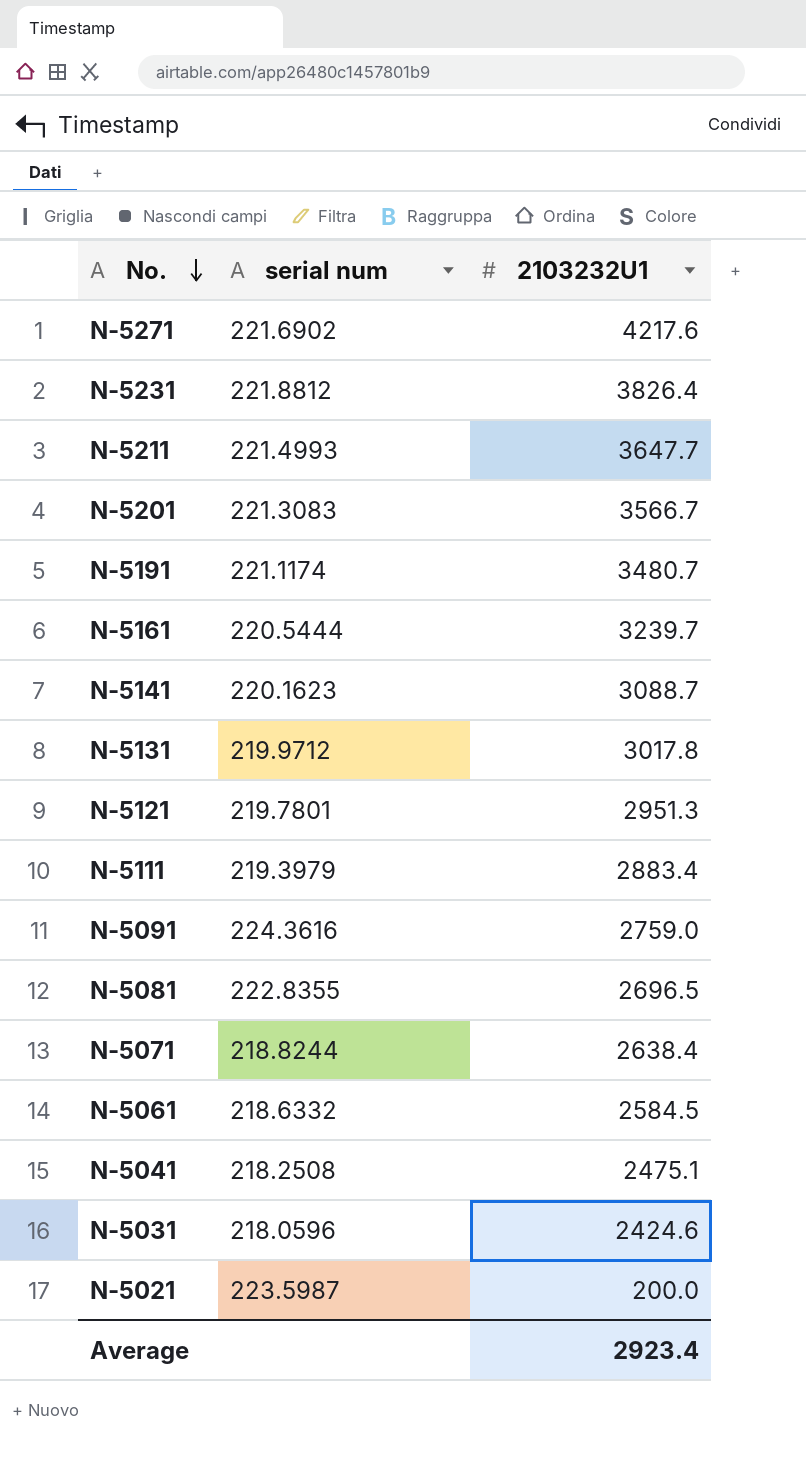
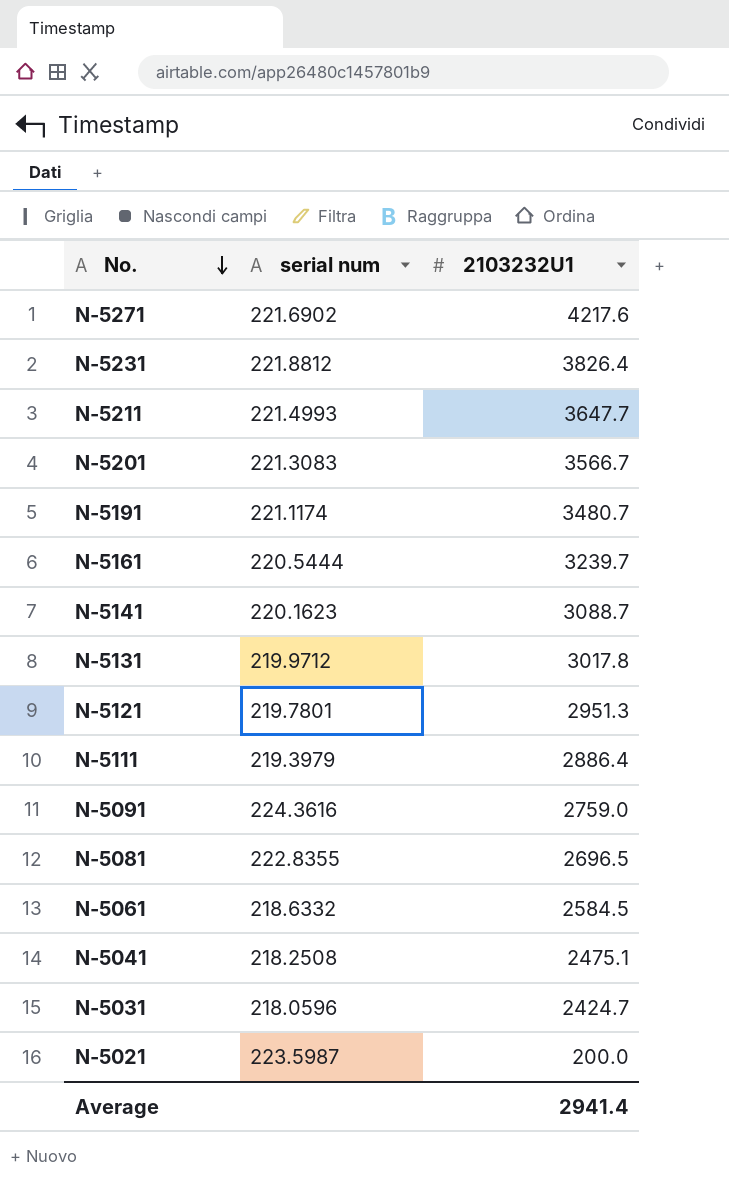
row N-5071: 218.8244 | 2638.4 -> none
N-5111 | 2103232U1: 2883.4 -> 2886.4
N-5031 | 2103232U1: 2424.6 -> 2424.7
Average | 2103232U1: 2923.4 -> 2941.4

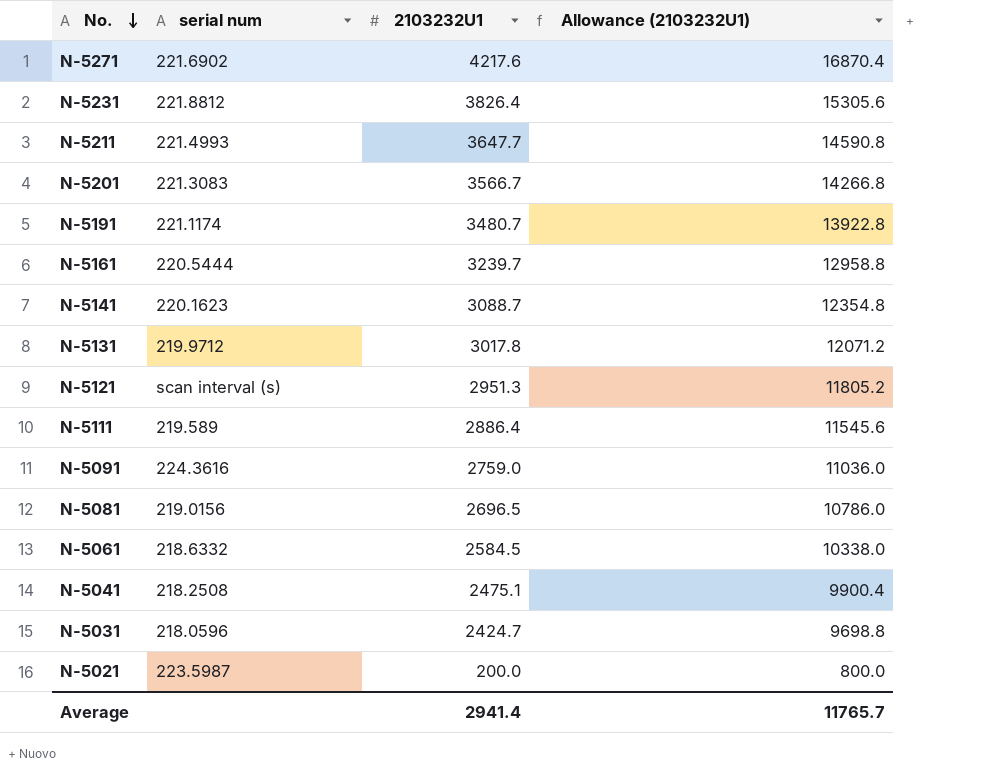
column Allowance (2103232U1) | formula: none -> [2103232U1] * 4
N-5121 | serial num: 219.7801 -> scan interval (s)
N-5111 | serial num: 219.3979 -> 219.589
N-5081 | serial num: 222.8355 -> 219.0156

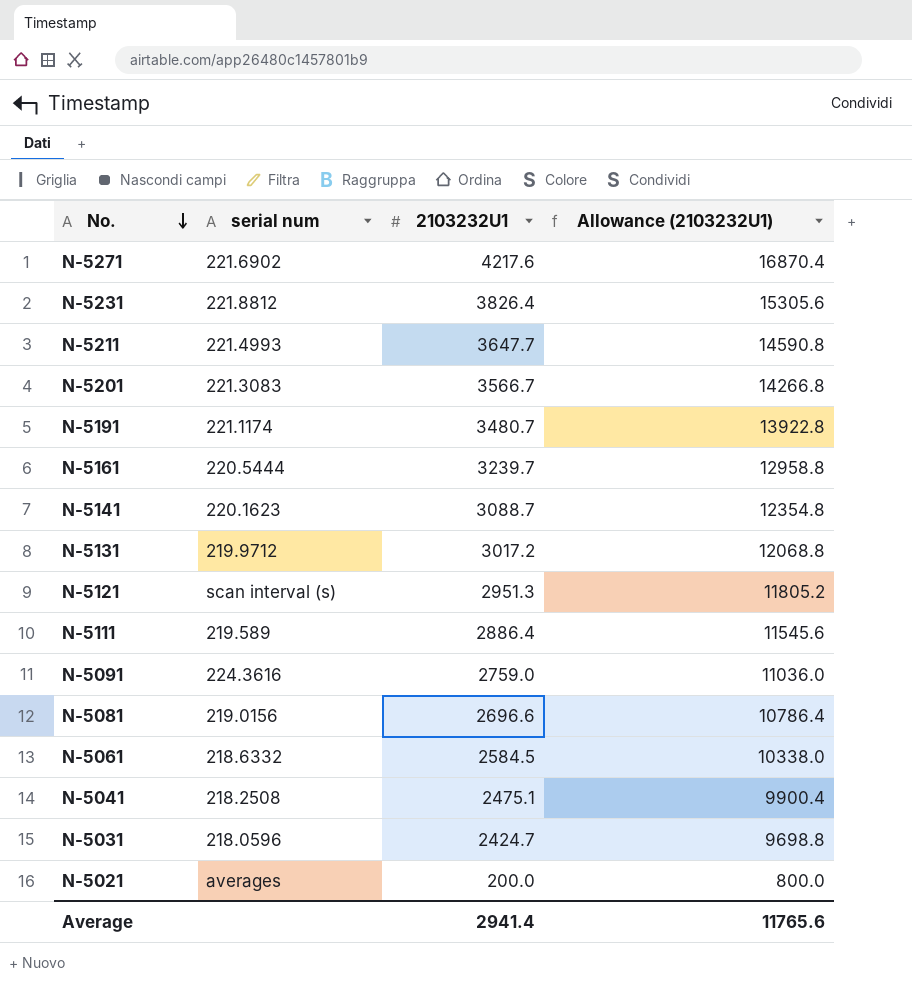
N-5131 | 2103232U1: 3017.8 -> 3017.2
N-5131 | Allowance (2103232U1): 12071.2 -> 12068.8
N-5081 | 2103232U1: 2696.5 -> 2696.6
N-5081 | Allowance (2103232U1): 10786.0 -> 10786.4
N-5021 | serial num: 223.5987 -> averages
Average | Allowance (2103232U1): 11765.7 -> 11765.6

